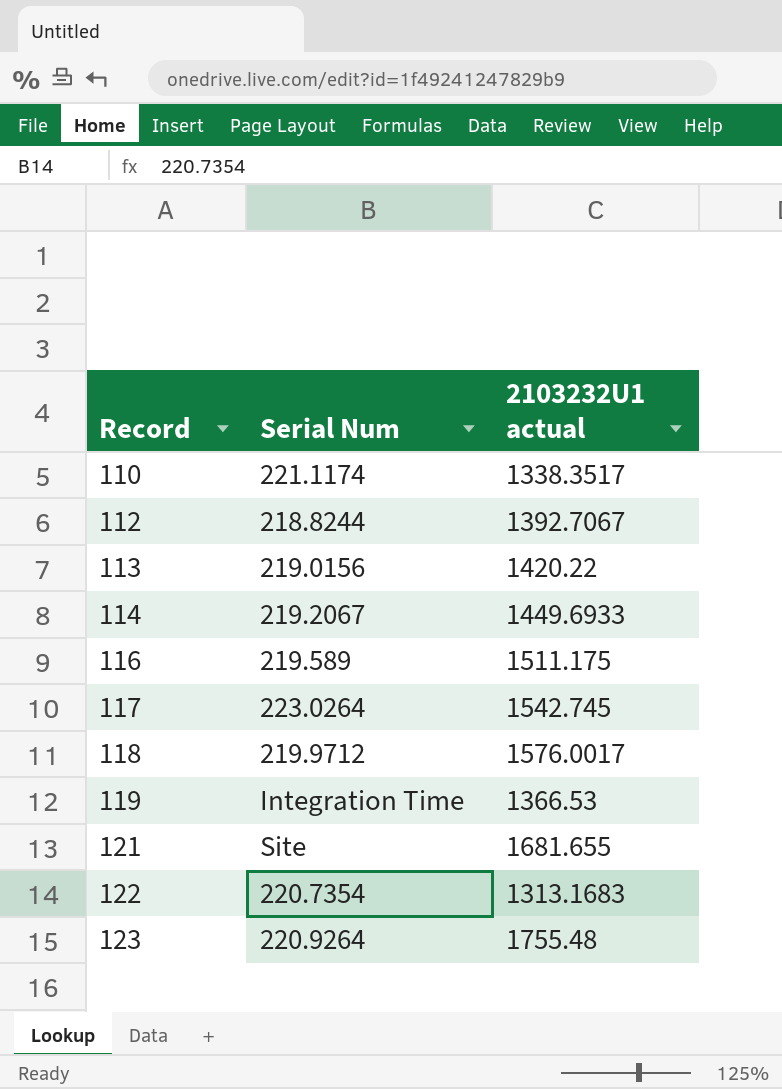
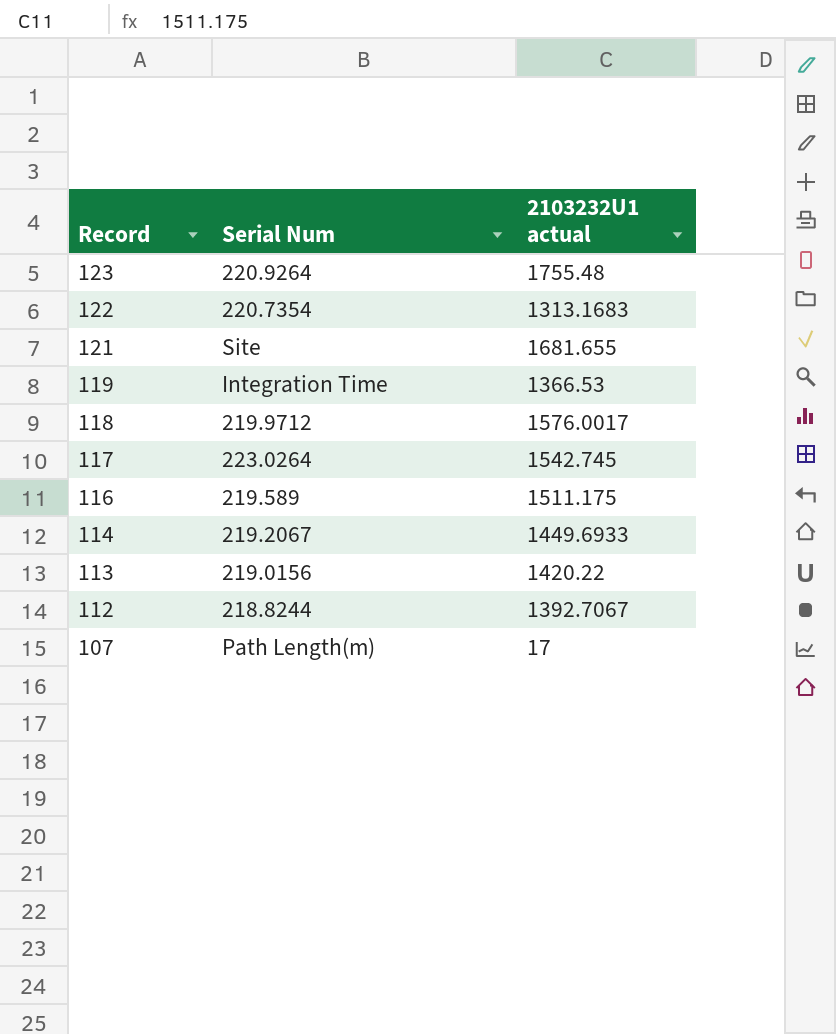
row order: Record ascending -> Record descending
row 110: 221.1174 | 1338.3517 -> none
row 107: none -> Path Length(m) | 17

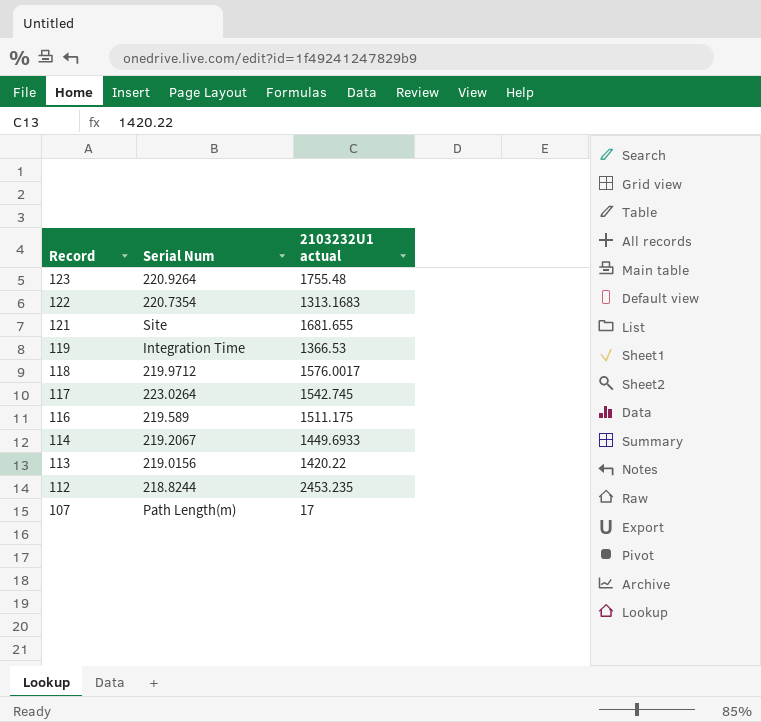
112 | 2103232U1 actual: 1392.7067 -> 2453.235

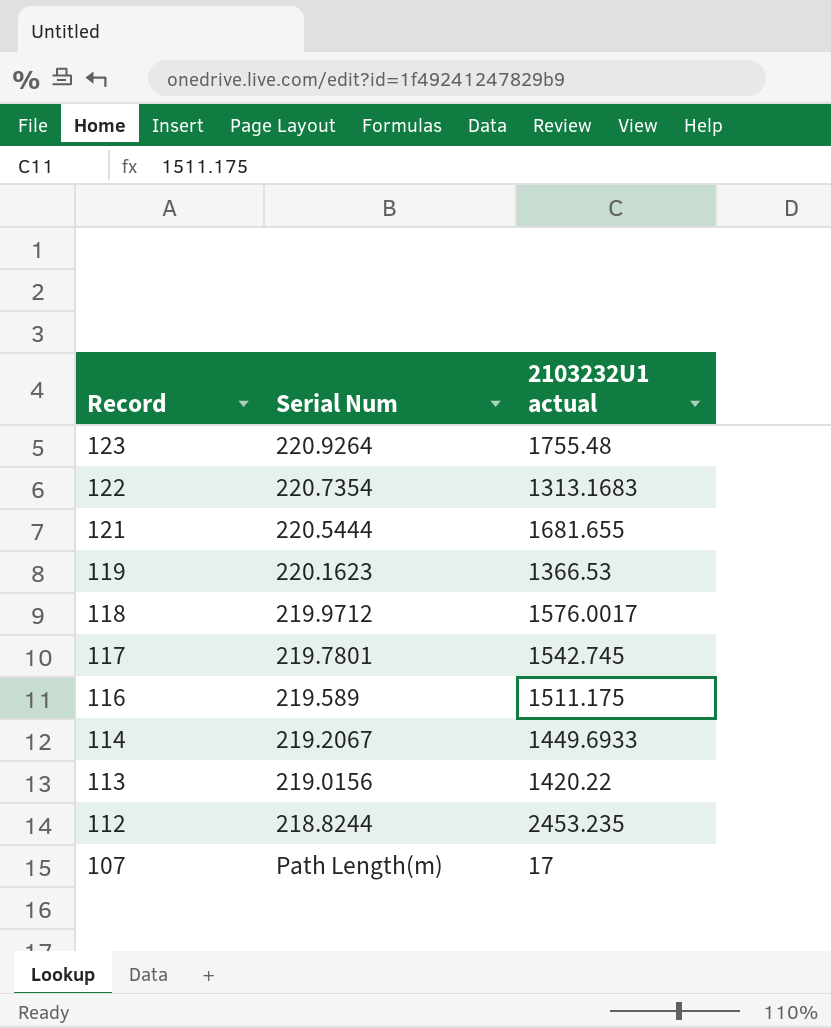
121 | Serial Num: Site -> 220.5444
119 | Serial Num: Integration Time -> 220.1623
117 | Serial Num: 223.0264 -> 219.7801

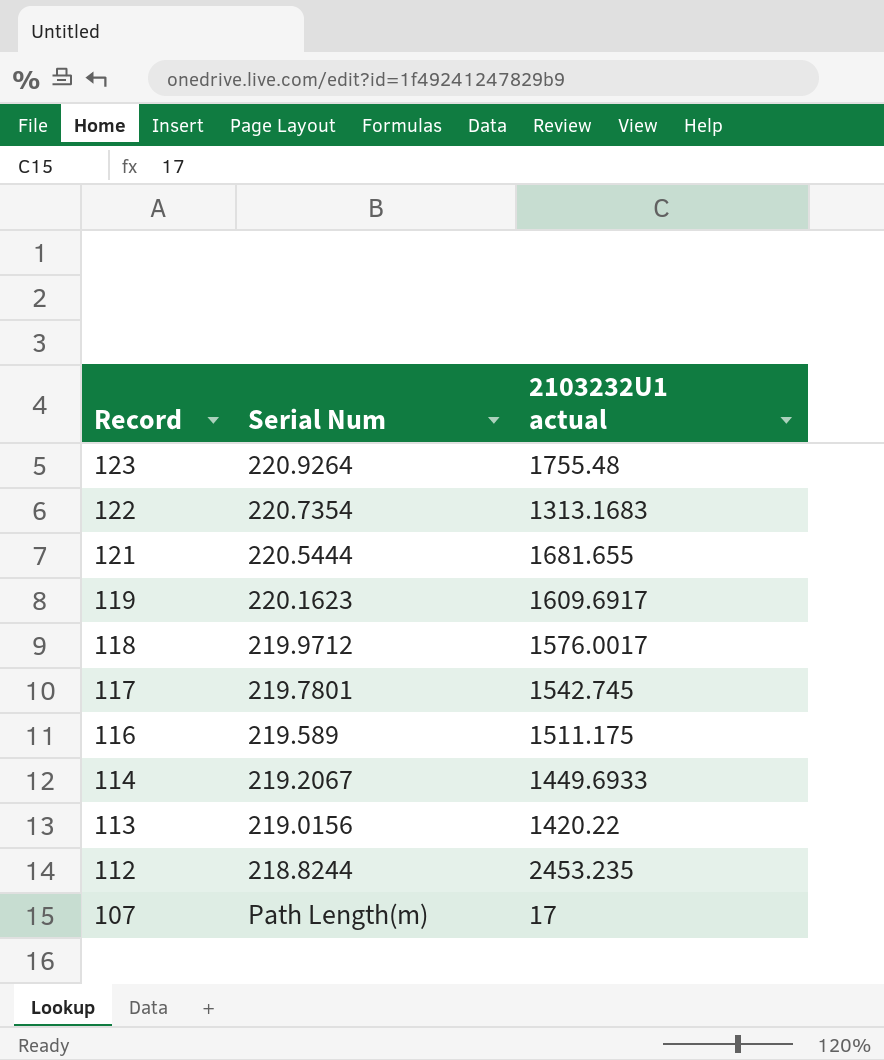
119 | 2103232U1 actual: 1366.53 -> 1609.6917

